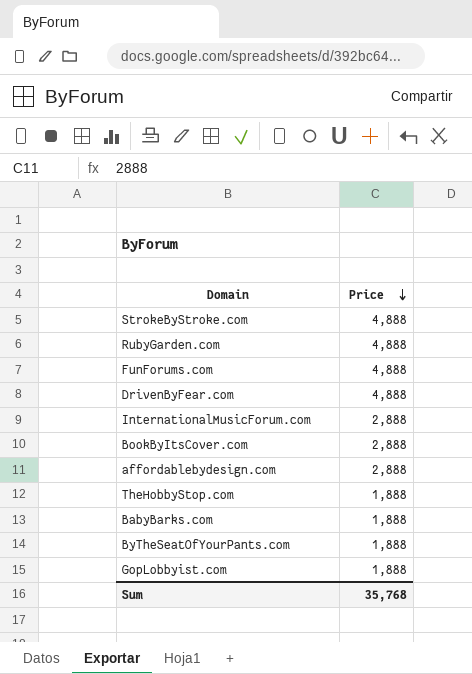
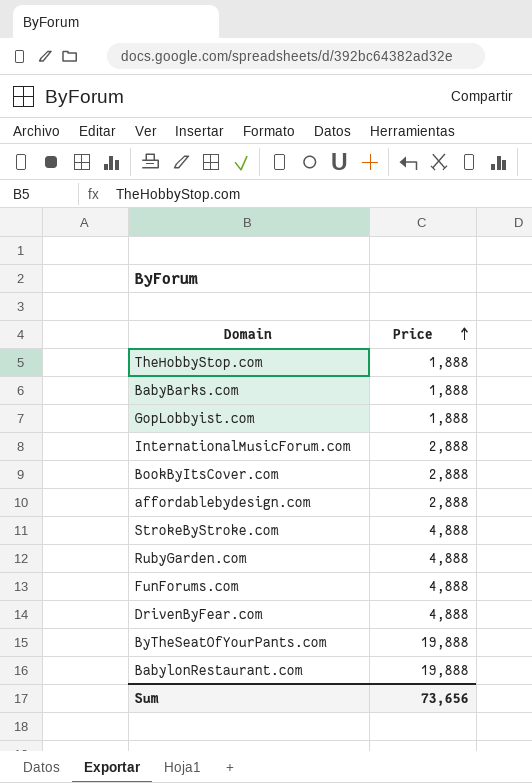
row order: Price descending -> Price ascending
ByTheSeatOfYourPants.com | Price: 1,888 -> 19,888
row BabylonRestaurant.com: none -> 19,888
Sum | Price: 35,768 -> 73,656

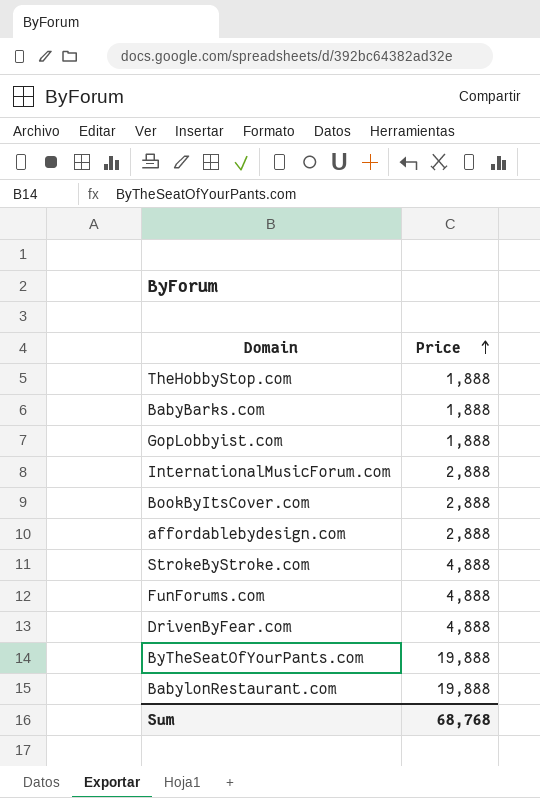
row RubyGarden.com: 4,888 -> none
Sum | Price: 73,656 -> 68,768

